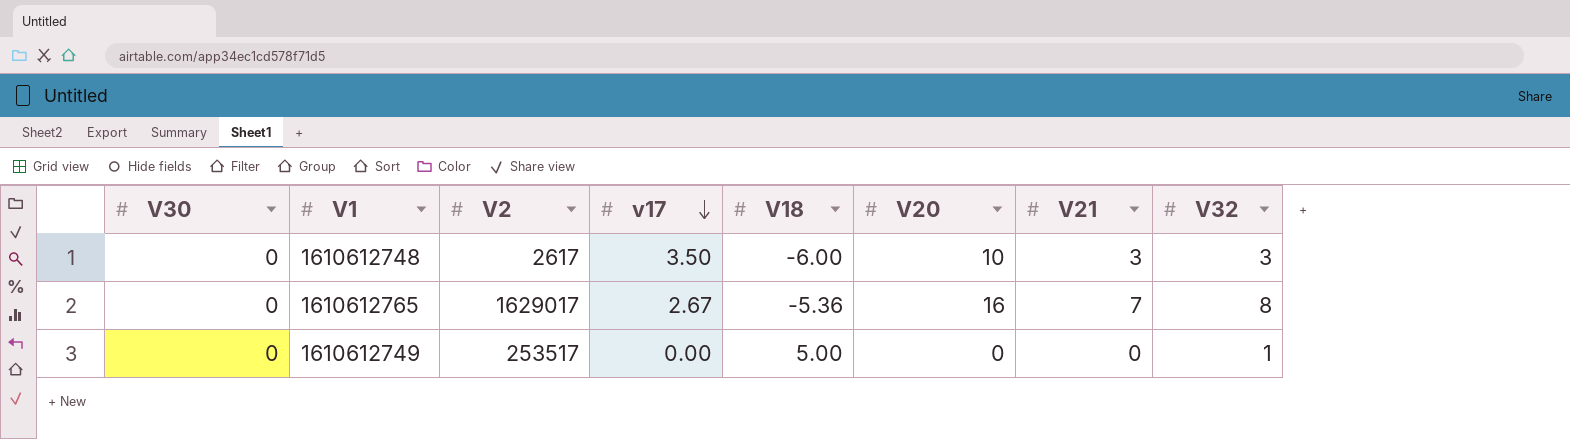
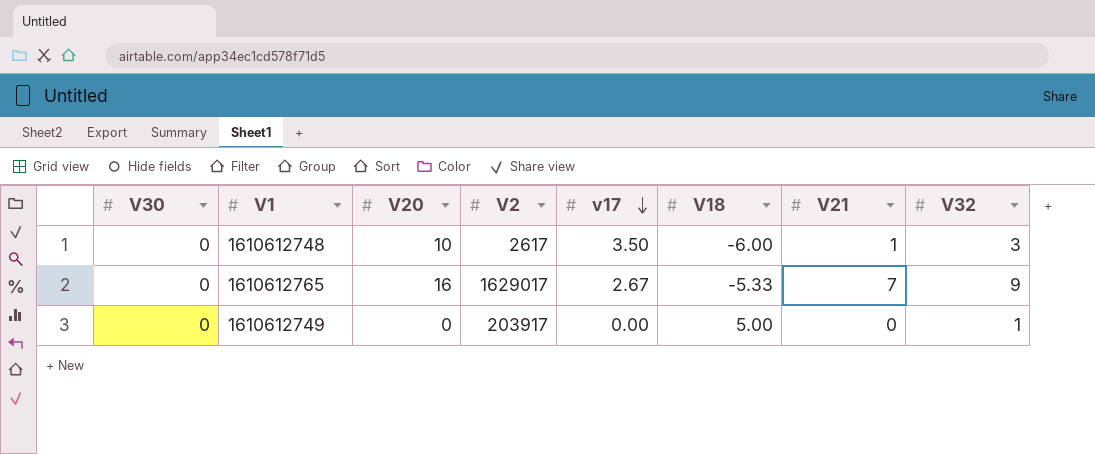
column V20 | position: 6 -> 3
1610612748 | V21: 3 -> 1
1610612765 | V18: -5.36 -> -5.33
1610612765 | V32: 8 -> 9
1610612749 | V2: 253517 -> 203917

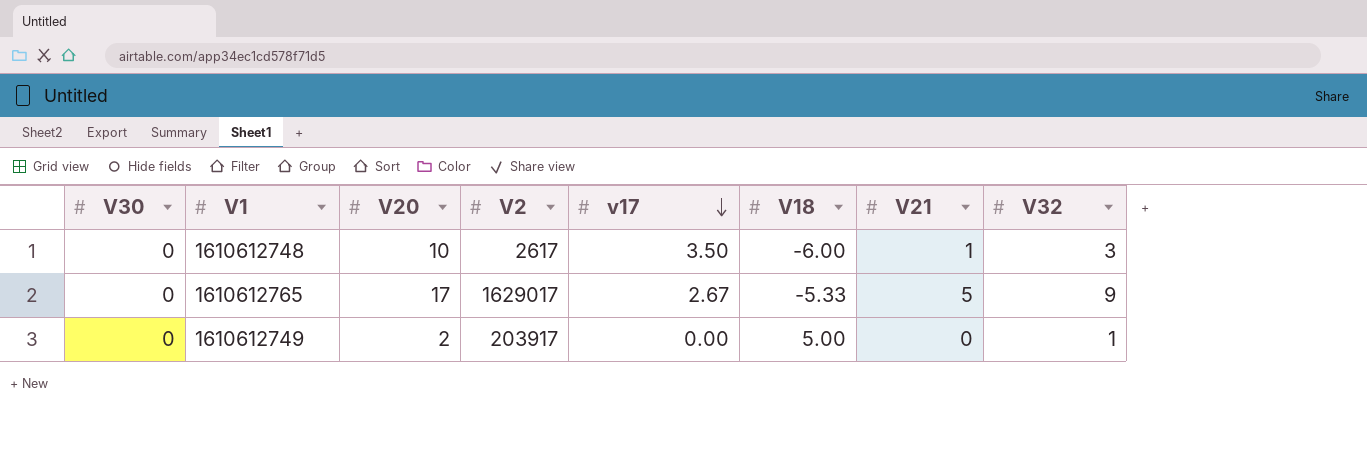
1610612765 | V20: 16 -> 17
1610612765 | V21: 7 -> 5
1610612749 | V20: 0 -> 2

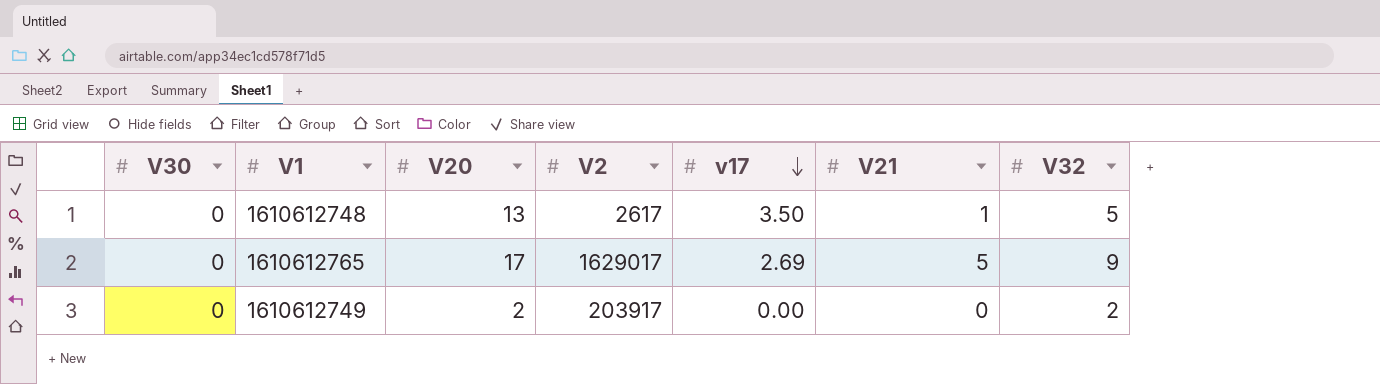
column V18 | position: 6 -> none
1610612748 | V20: 10 -> 13
1610612748 | V32: 3 -> 5
1610612765 | v17: 2.67 -> 2.69
1610612749 | V32: 1 -> 2

